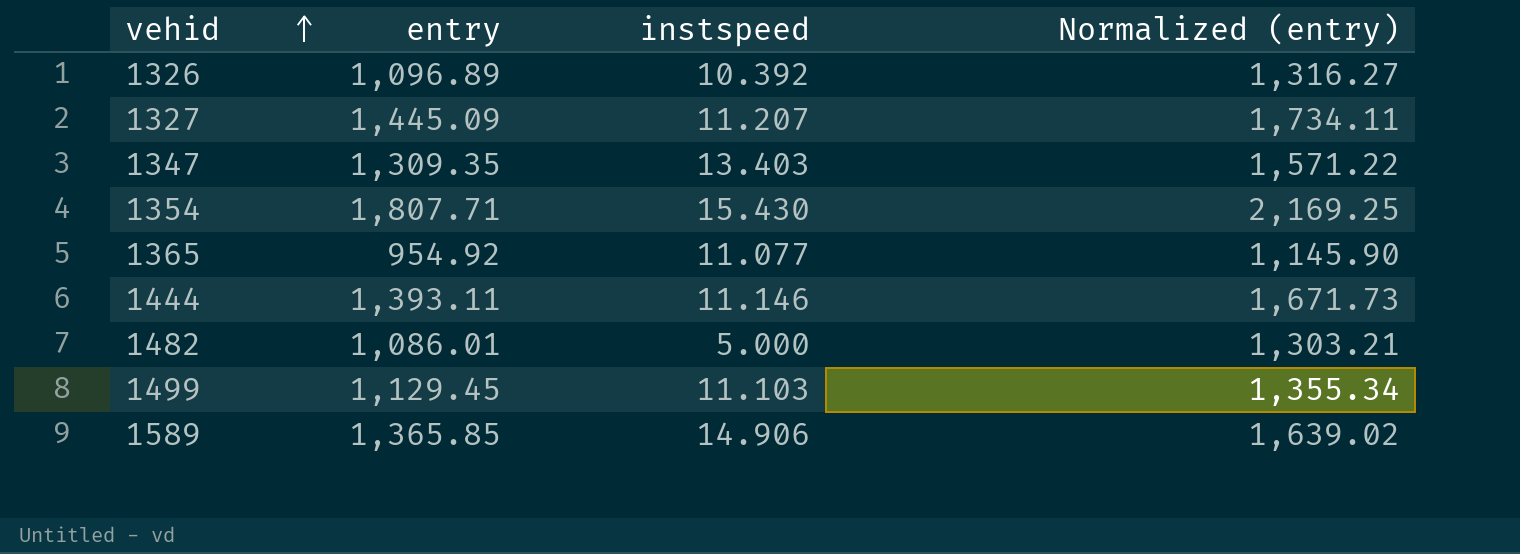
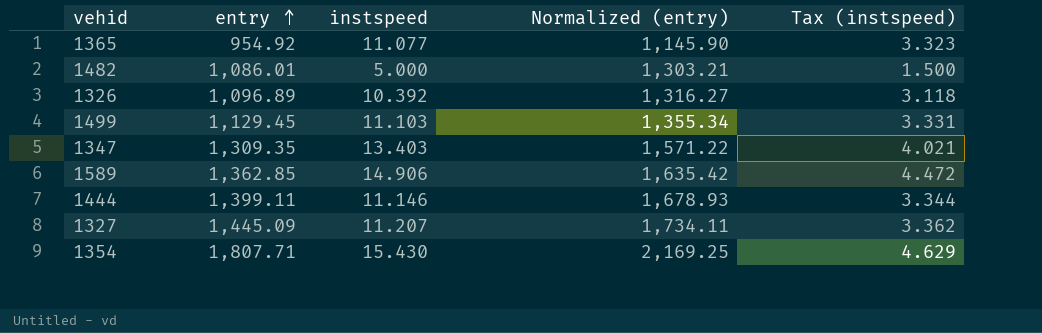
row order: vehid ascending -> entry ascending
column Tax (instspeed) | formula: none -> [instspeed] * 0.3
1589 | entry: 1,365.85 -> 1,362.85
1589 | Normalized (entry): 1,639.02 -> 1,635.42
1444 | entry: 1,393.11 -> 1,399.11
1444 | Normalized (entry): 1,671.73 -> 1,678.93

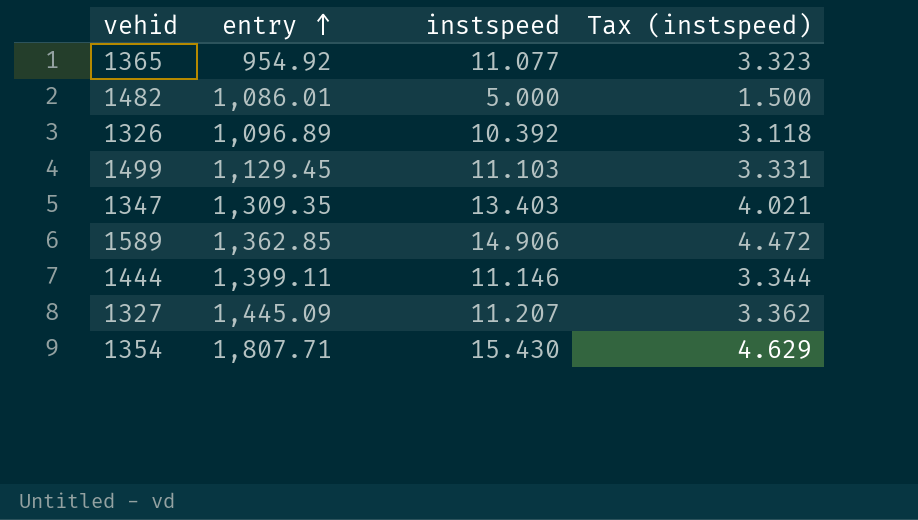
column Normalized (entry) | formula: [entry] * 1.2 -> none

